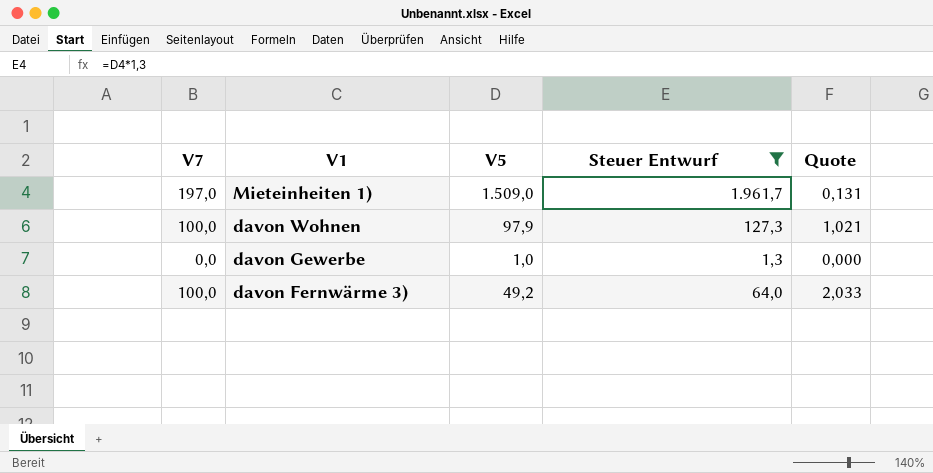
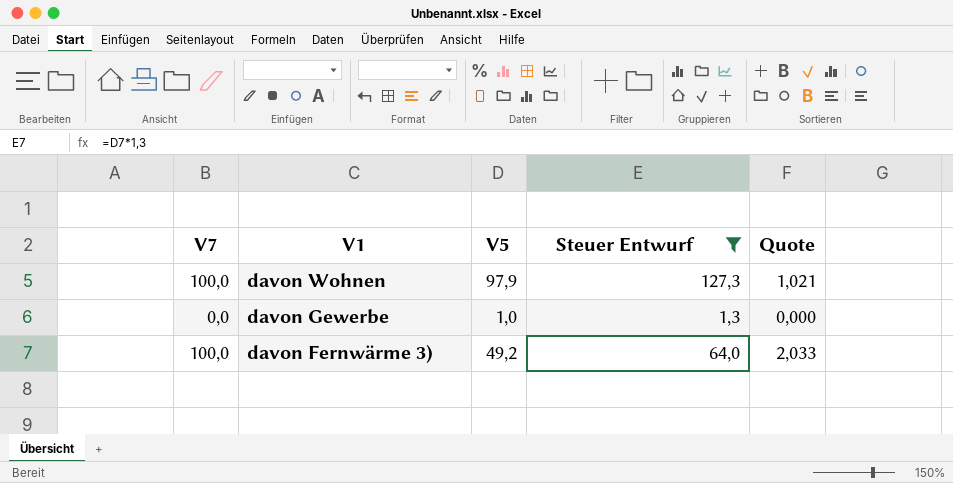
row Mieteinheiten 1): 197,0 | 1.509,0 | 1.961,7 | 0,131 -> none

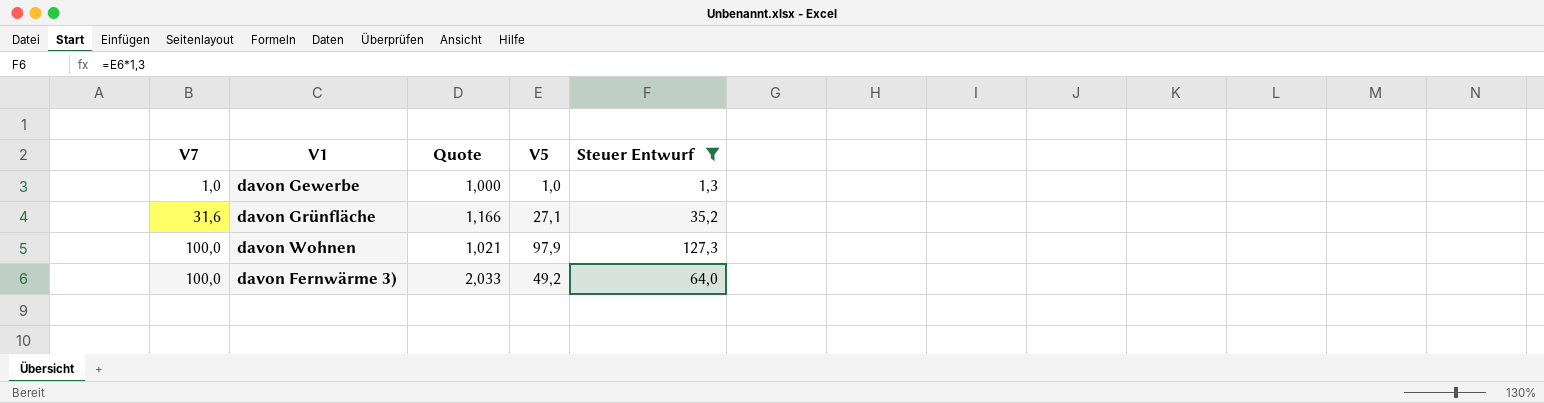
row order: V1 descending -> V7 ascending
column Quote | position: 5 -> 3
davon Gewerbe | V7: 0,0 -> 1,0
davon Gewerbe | Quote: 0,000 -> 1,000
row davon Grünfläche: none -> 31,6 | 1,166 | 27,1 | 35,2

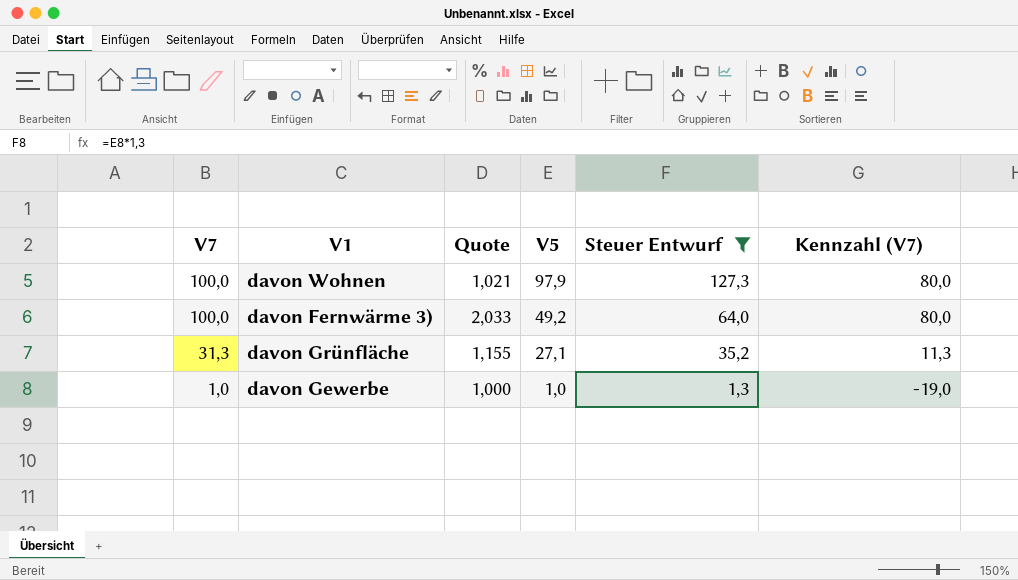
row order: V7 ascending -> V7 descending
column Kennzahl (V7) | formula: none -> [V7] - 20
davon Grünfläche | V7: 31,6 -> 31,3
davon Grünfläche | Quote: 1,166 -> 1,155

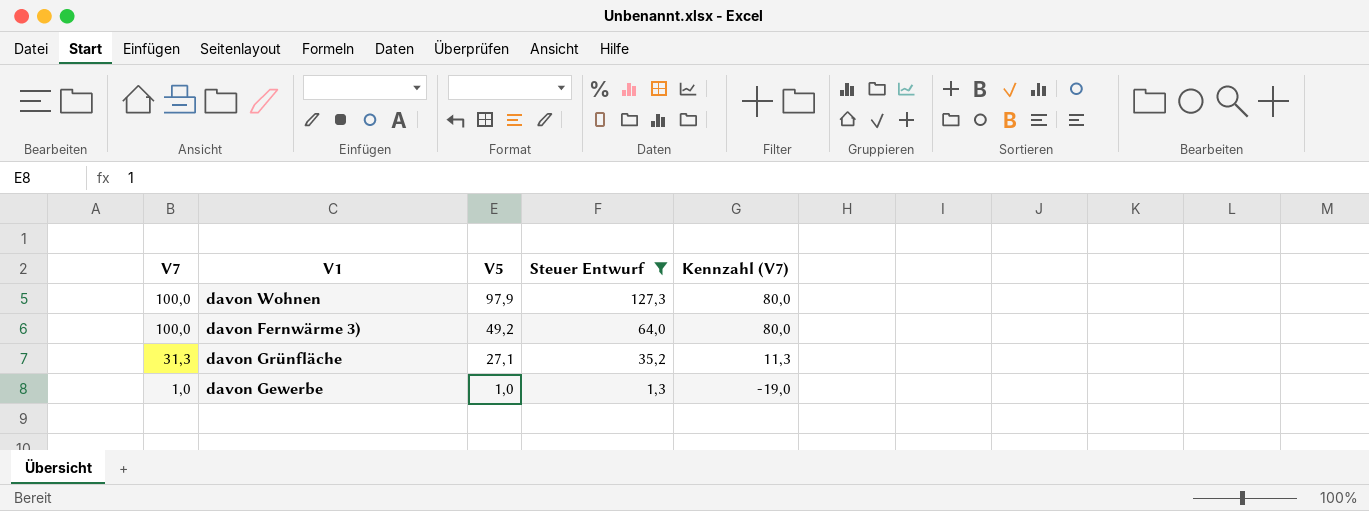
column Quote | formula: [V7] / [V5] -> none

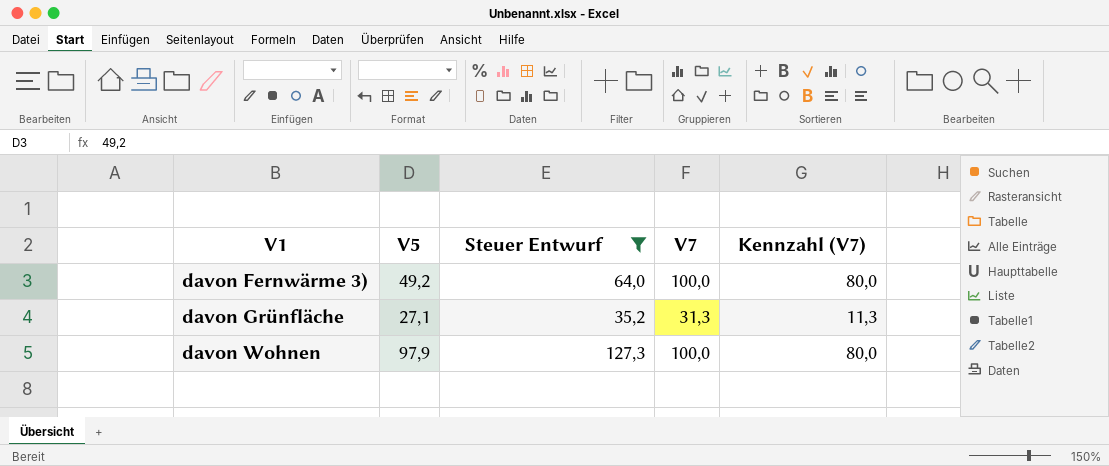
row order: V7 descending -> V1 ascending
column V7 | position: 1 -> 4
row davon Gewerbe: 1,0 | 1,0 | 1,3 | -19,0 -> none

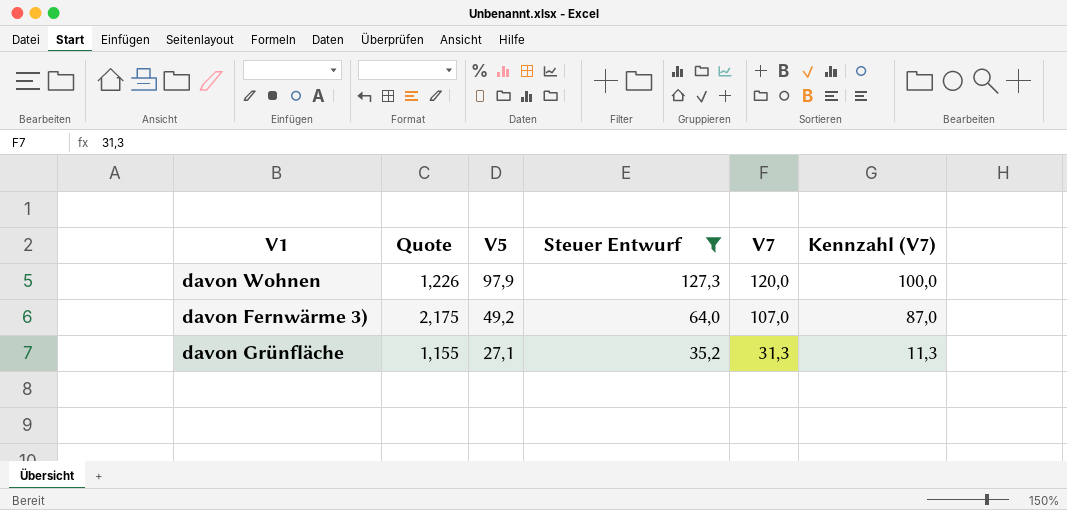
row order: V1 ascending -> V5 descending
column Quote | formula: none -> [V7] / [V5]
davon Wohnen | V7: 100,0 -> 120,0
davon Wohnen | Kennzahl (V7): 80,0 -> 100,0
davon Fernwärme 3) | V7: 100,0 -> 107,0
davon Fernwärme 3) | Kennzahl (V7): 80,0 -> 87,0

